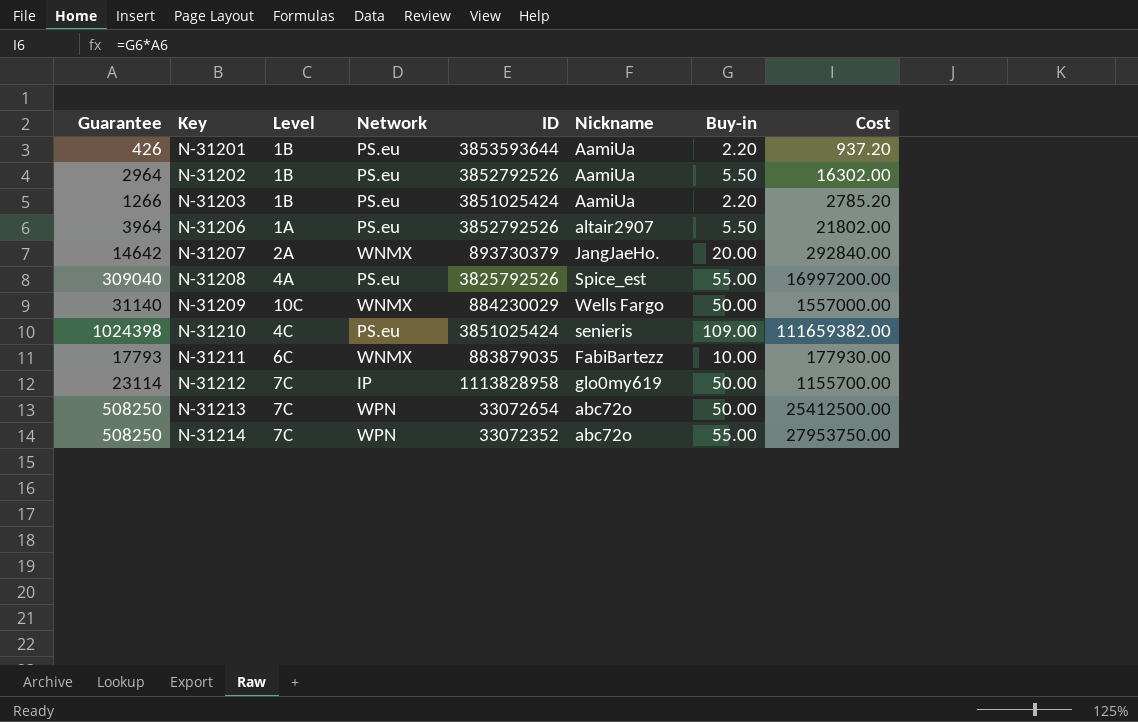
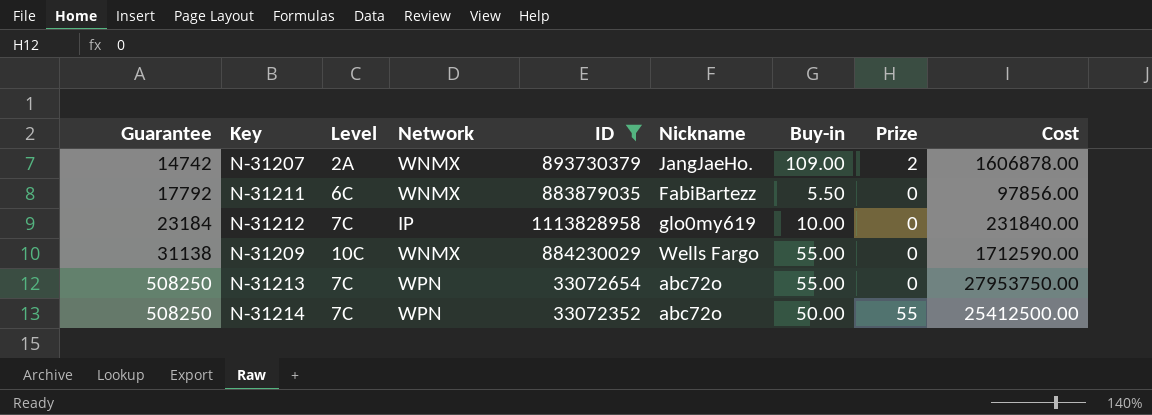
filter: none -> ID <= 1113828958
row order: Key ascending -> Guarantee ascending
column Prize | position: none -> 8
N-31207 | Guarantee: 14642 -> 14742
N-31207 | Buy-in: 20.00 -> 109.00
N-31207 | Cost: 292840.00 -> 1606878.00
N-31211 | Guarantee: 17793 -> 17792
N-31211 | Buy-in: 10.00 -> 5.50
N-31211 | Cost: 177930.00 -> 97856.00
N-31212 | Guarantee: 23114 -> 23184
N-31212 | Buy-in: 50.00 -> 10.00
N-31212 | Cost: 1155700.00 -> 231840.00
N-31209 | Guarantee: 31140 -> 31138
N-31209 | Buy-in: 50.00 -> 55.00
N-31209 | Cost: 1557000.00 -> 1712590.00
N-31213 | Buy-in: 50.00 -> 55.00
N-31213 | Cost: 25412500.00 -> 27953750.00
N-31214 | Buy-in: 55.00 -> 50.00
N-31214 | Cost: 27953750.00 -> 25412500.00

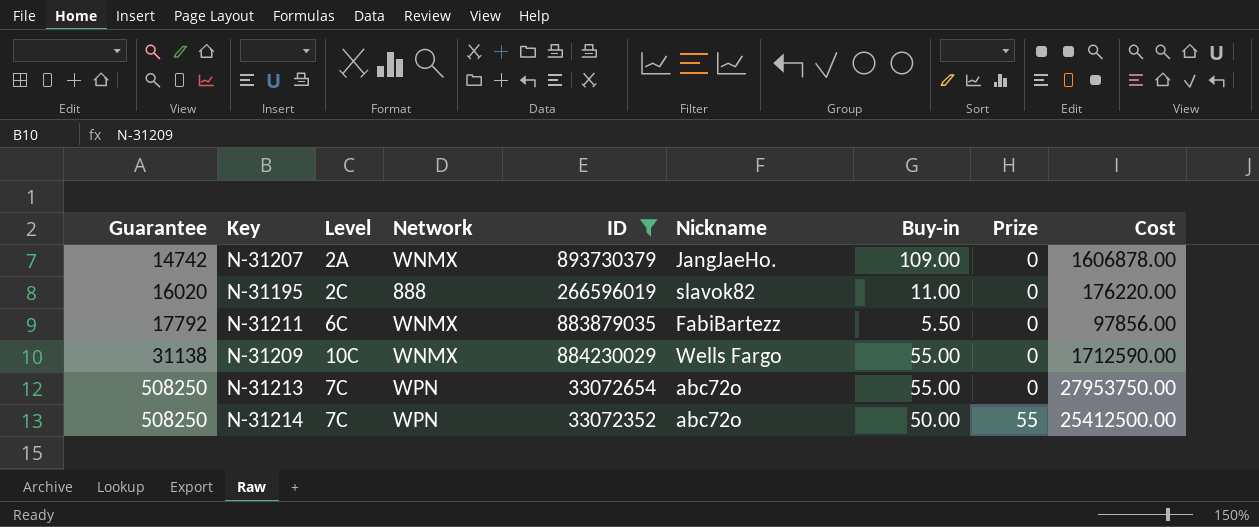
row N-31212: 23184 | 7C | IP | 1113828958 | glo0my619 | 10.00 | 0 | 231840.00 -> none
N-31207 | Prize: 2 -> 0
row N-31195: none -> 16020 | 2C | 888 | 266596019 | slavok82 | 11.00 | 0 | 176220.00

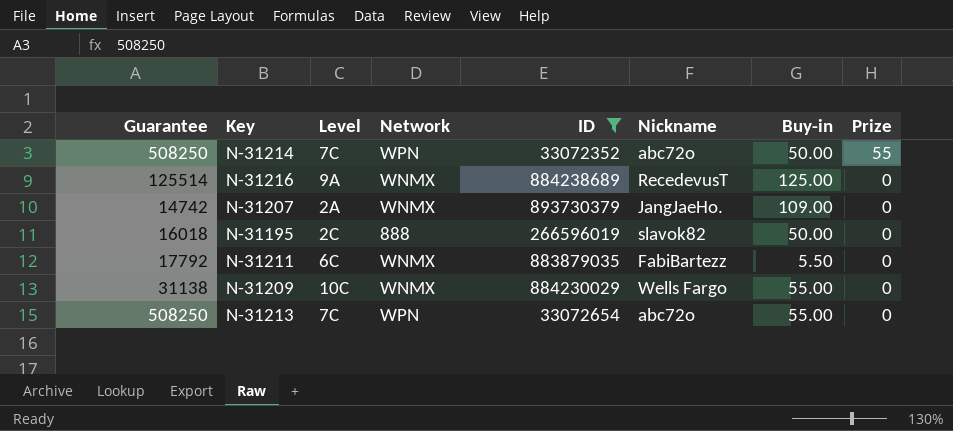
row order: Guarantee ascending -> Prize descending
column Cost | formula: [Guarantee] * [Buy-in] -> none
row N-31216: none -> 125514 | 9A | WNMX | 884238689 | RecedevusT | 125.00 | 0
N-31195 | Guarantee: 16020 -> 16018
N-31195 | Buy-in: 11.00 -> 50.00

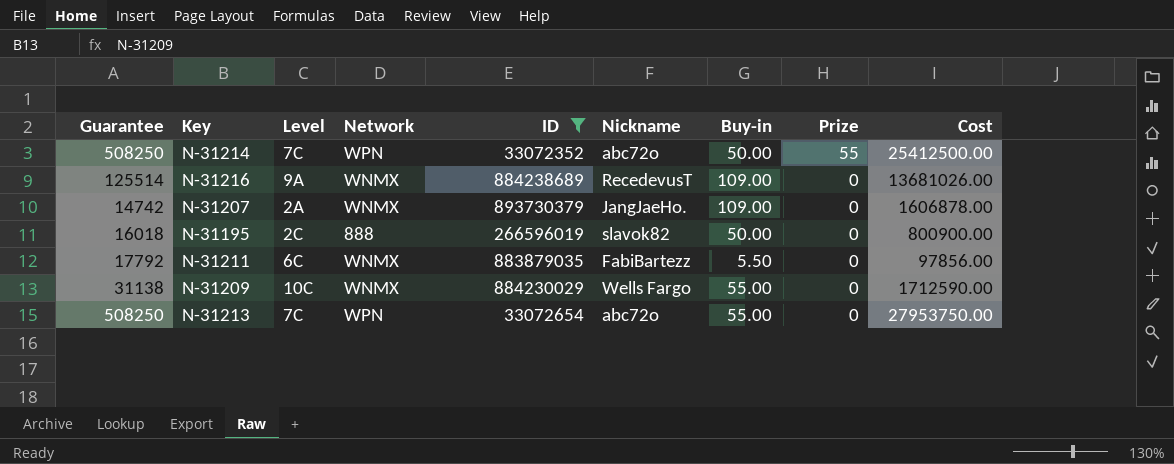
column Cost | formula: none -> [Guarantee] * [Buy-in]
N-31216 | Buy-in: 125.00 -> 109.00

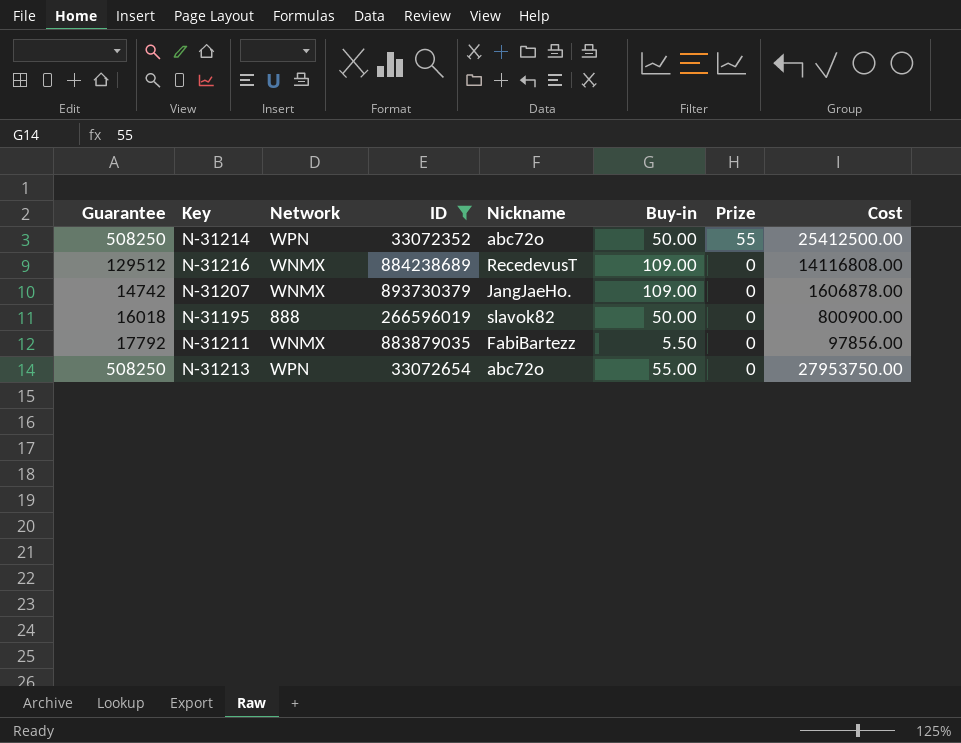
column Level | position: 3 -> none
row N-31209: 31138 | 10C | WNMX | 884230029 | Wells Fargo | 55.00 | 0 | 1712590.00 -> none
N-31216 | Guarantee: 125514 -> 129512
N-31216 | Cost: 13681026.00 -> 14116808.00

